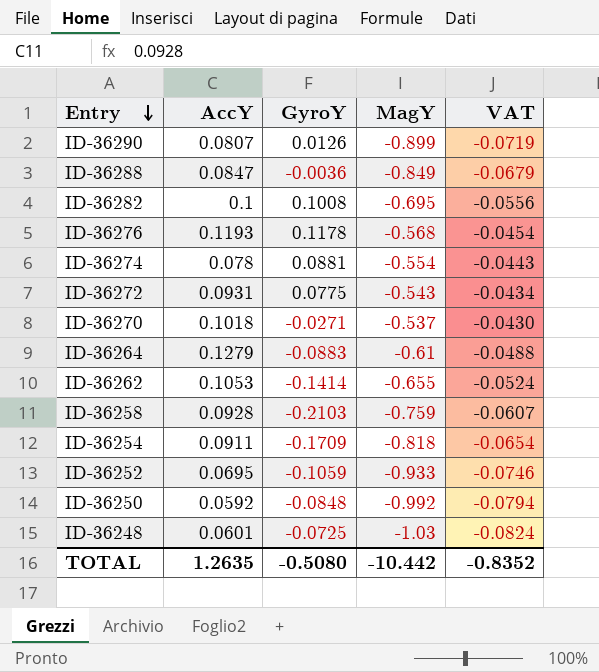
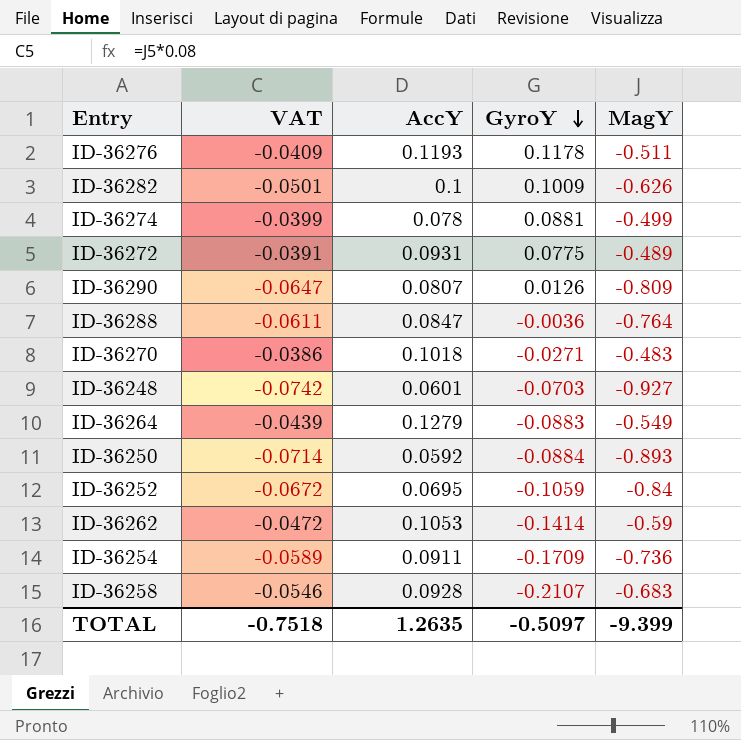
row order: Entry descending -> GyroY descending
column VAT | position: 5 -> 2
ID-36276 | VAT: -0.0454 -> -0.0409
ID-36276 | MagY: -0.568 -> -0.511
ID-36282 | VAT: -0.0556 -> -0.0501
ID-36282 | GyroY: 0.1008 -> 0.1009
ID-36282 | MagY: -0.695 -> -0.626
ID-36274 | VAT: -0.0443 -> -0.0399
ID-36274 | MagY: -0.554 -> -0.499
ID-36272 | VAT: -0.0434 -> -0.0391
ID-36272 | MagY: -0.543 -> -0.489
ID-36290 | VAT: -0.0719 -> -0.0647
ID-36290 | MagY: -0.899 -> -0.809
ID-36288 | VAT: -0.0679 -> -0.0611
ID-36288 | MagY: -0.849 -> -0.764
ID-36270 | VAT: -0.0430 -> -0.0386
ID-36270 | MagY: -0.537 -> -0.483
ID-36248 | VAT: -0.0824 -> -0.0742
ID-36248 | GyroY: -0.0725 -> -0.0703
ID-36248 | MagY: -1.03 -> -0.927
ID-36264 | VAT: -0.0488 -> -0.0439
ID-36264 | MagY: -0.61 -> -0.549
ID-36250 | VAT: -0.0794 -> -0.0714
ID-36250 | GyroY: -0.0848 -> -0.0884
ID-36250 | MagY: -0.992 -> -0.893
ID-36252 | VAT: -0.0746 -> -0.0672
ID-36252 | MagY: -0.933 -> -0.84
ID-36262 | VAT: -0.0524 -> -0.0472
ID-36262 | MagY: -0.655 -> -0.59
ID-36254 | VAT: -0.0654 -> -0.0589
ID-36254 | MagY: -0.818 -> -0.736
ID-36258 | VAT: -0.0607 -> -0.0546
ID-36258 | GyroY: -0.2103 -> -0.2107
ID-36258 | MagY: -0.759 -> -0.683
TOTAL | VAT: -0.8352 -> -0.7518
TOTAL | GyroY: -0.5080 -> -0.5097
TOTAL | MagY: -10.442 -> -9.399

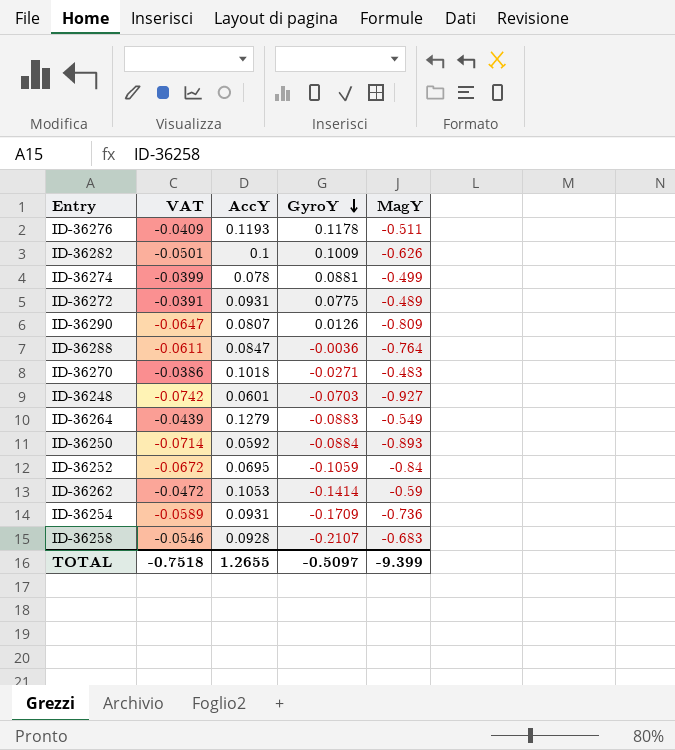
ID-36254 | AccY: 0.0911 -> 0.0931
TOTAL | AccY: 1.2635 -> 1.2655

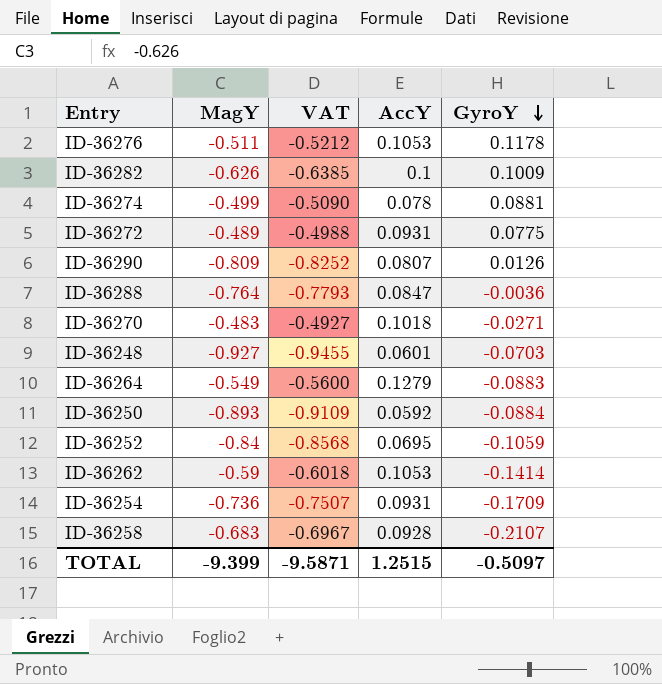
column MagY | position: 5 -> 2
column VAT | formula: [MagY] * 0.08 -> [MagY] * 1.02
ID-36276 | AccY: 0.1193 -> 0.1053
TOTAL | VAT: -0.7518 -> -9.5871
TOTAL | AccY: 1.2655 -> 1.2515

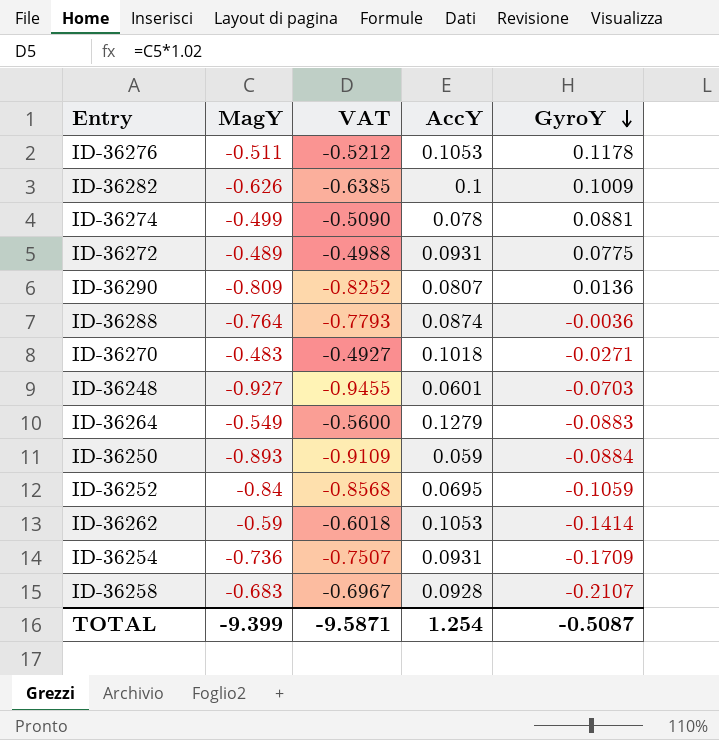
ID-36290 | GyroY: 0.0126 -> 0.0136
ID-36288 | AccY: 0.0847 -> 0.0874
ID-36250 | AccY: 0.0592 -> 0.059
TOTAL | AccY: 1.2515 -> 1.254
TOTAL | GyroY: -0.5097 -> -0.5087

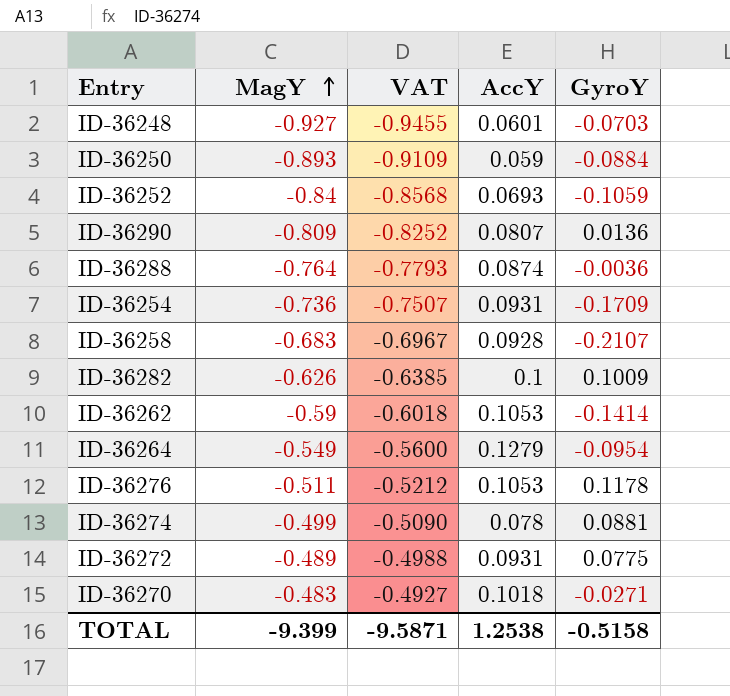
row order: GyroY descending -> MagY ascending
ID-36252 | AccY: 0.0695 -> 0.0693
ID-36264 | GyroY: -0.0883 -> -0.0954
TOTAL | AccY: 1.254 -> 1.2538
TOTAL | GyroY: -0.5087 -> -0.5158

